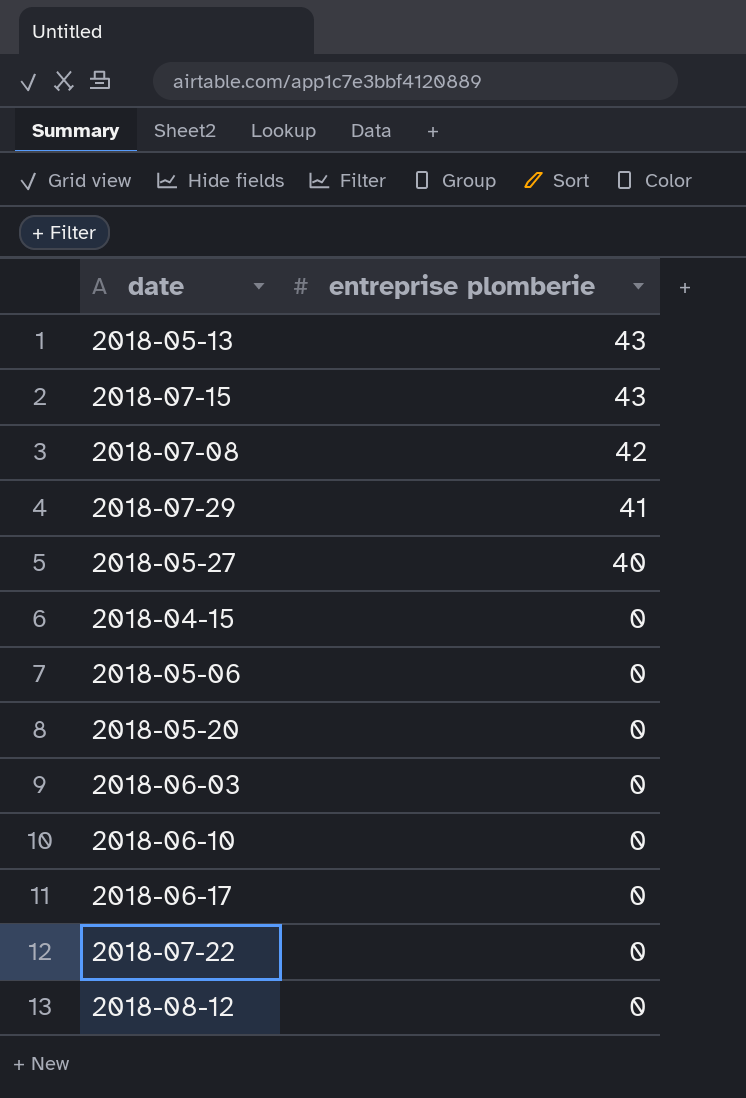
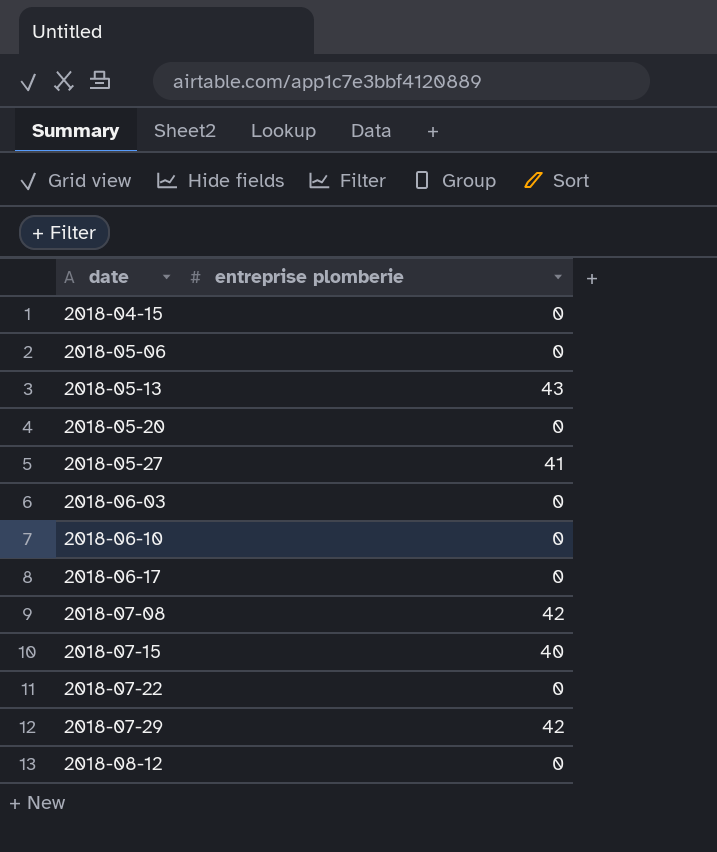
row order: entreprise plomberie descending -> date ascending
2018-05-27 | entreprise plomberie: 40 -> 41
2018-07-15 | entreprise plomberie: 43 -> 40
2018-07-29 | entreprise plomberie: 41 -> 42

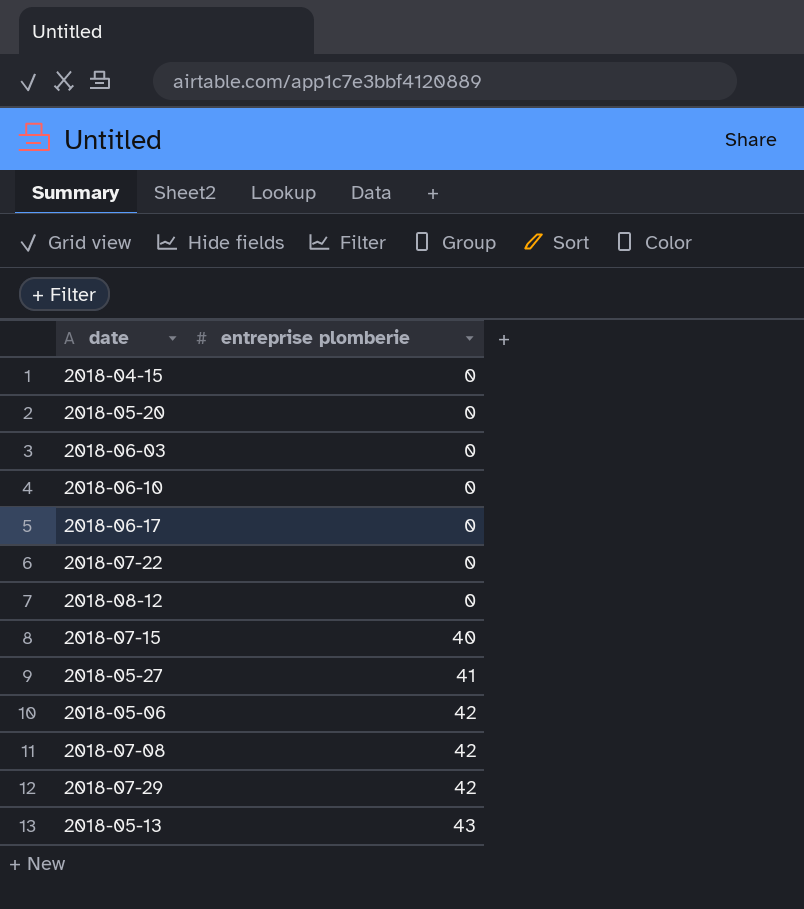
row order: date ascending -> entreprise plomberie ascending
2018-05-06 | entreprise plomberie: 0 -> 42

